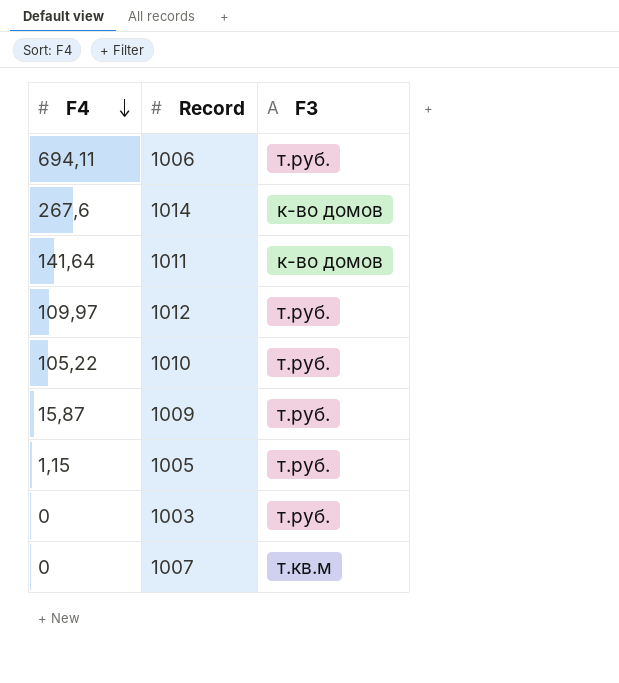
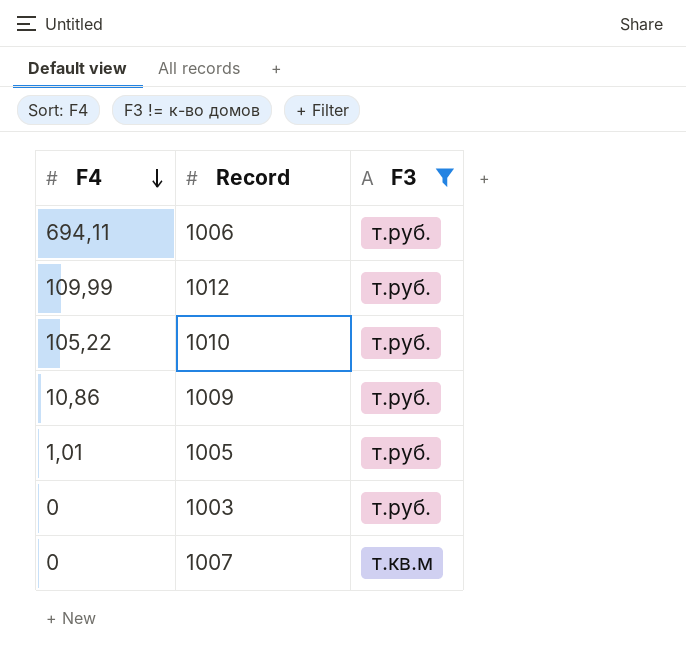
filter: none -> F3 != к-во домов
1012 | F4: 109,97 -> 109,99
1009 | F4: 15,87 -> 10,86
1005 | F4: 1,15 -> 1,01

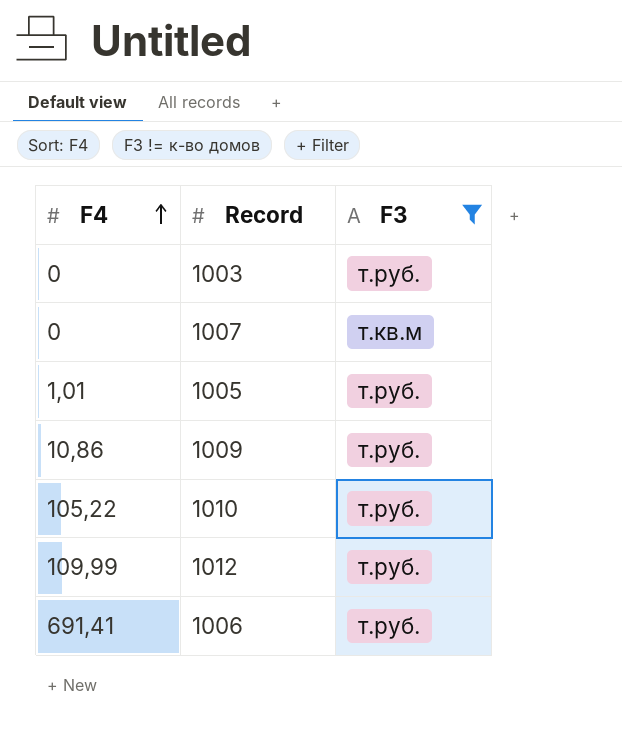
row order: F4 descending -> F4 ascending
1006 | F4: 694,11 -> 691,41

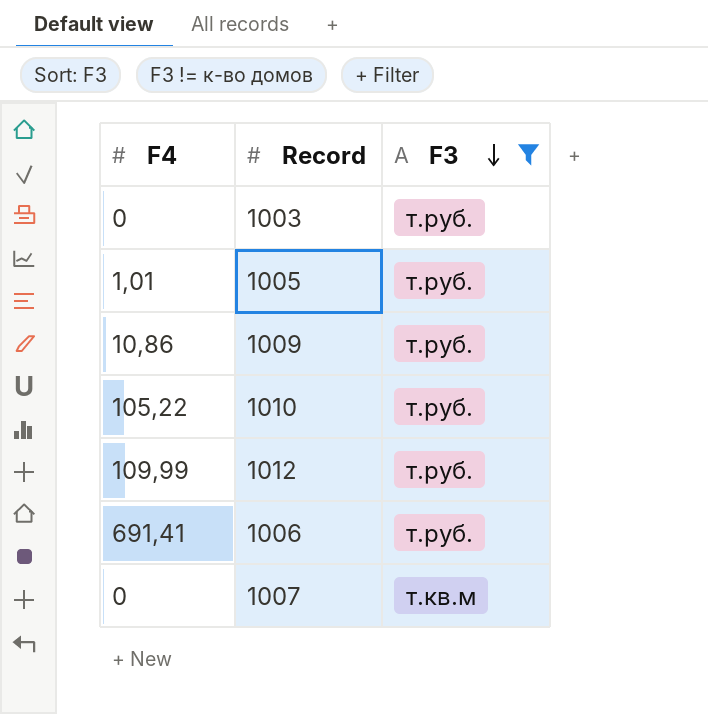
row order: F4 ascending -> F3 descending

